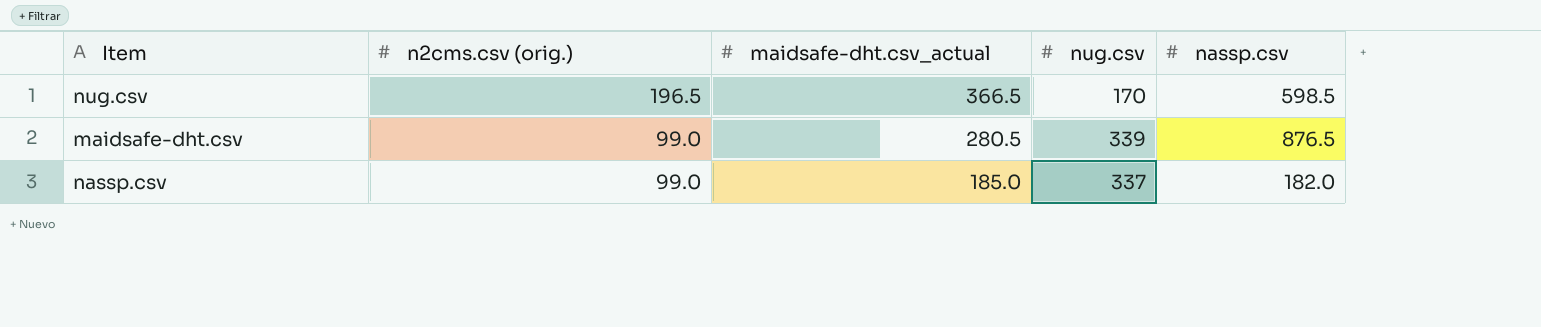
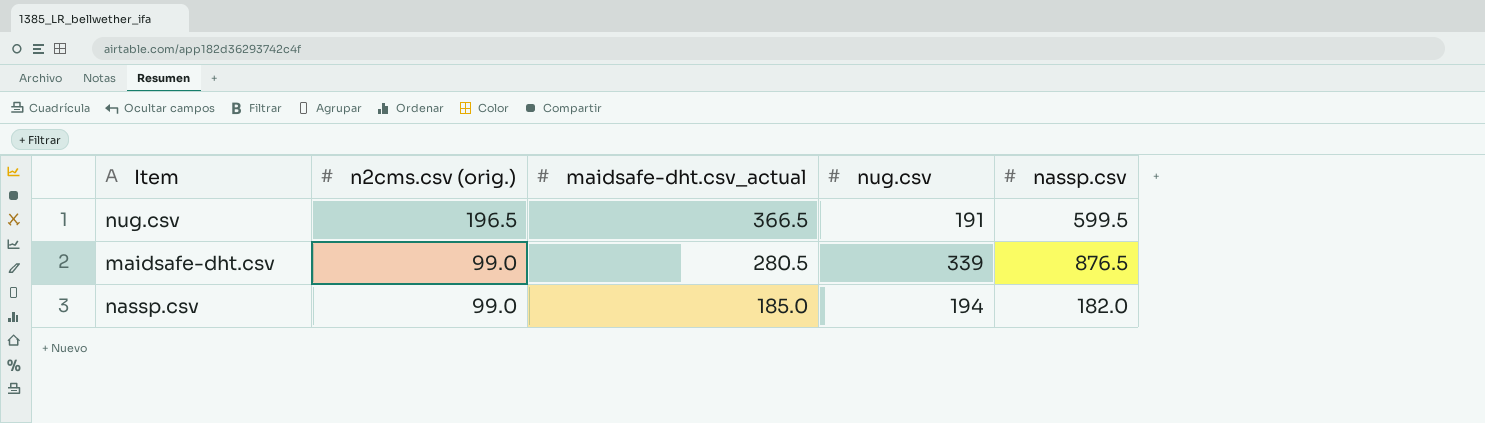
nug.csv | nug.csv: 170 -> 191
nug.csv | nassp.csv: 598.5 -> 599.5
nassp.csv | nug.csv: 337 -> 194

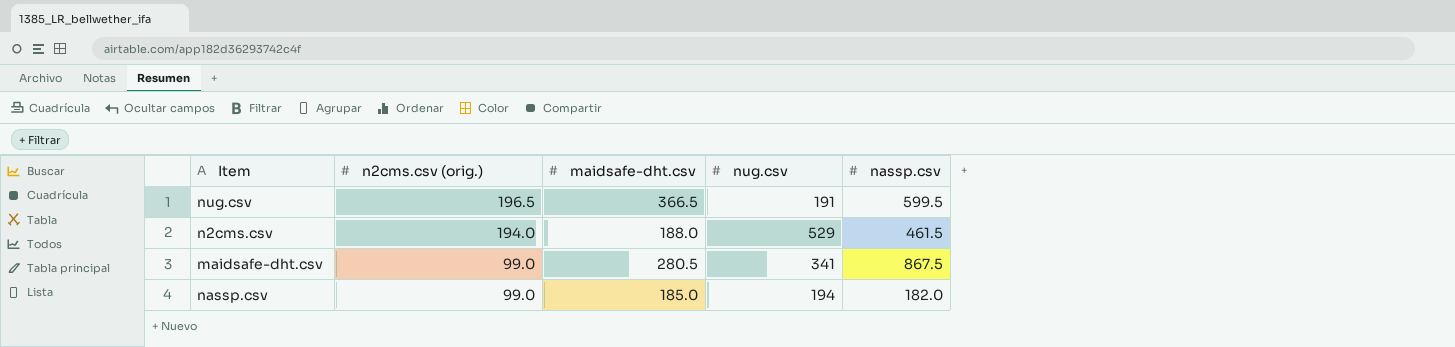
column name: maidsafe-dht.csv_actual -> maidsafe-dht.csv
row n2cms.csv: none -> 194.0 | 188.0 | 529 | 461.5
maidsafe-dht.csv | nug.csv: 339 -> 341
maidsafe-dht.csv | nassp.csv: 876.5 -> 867.5

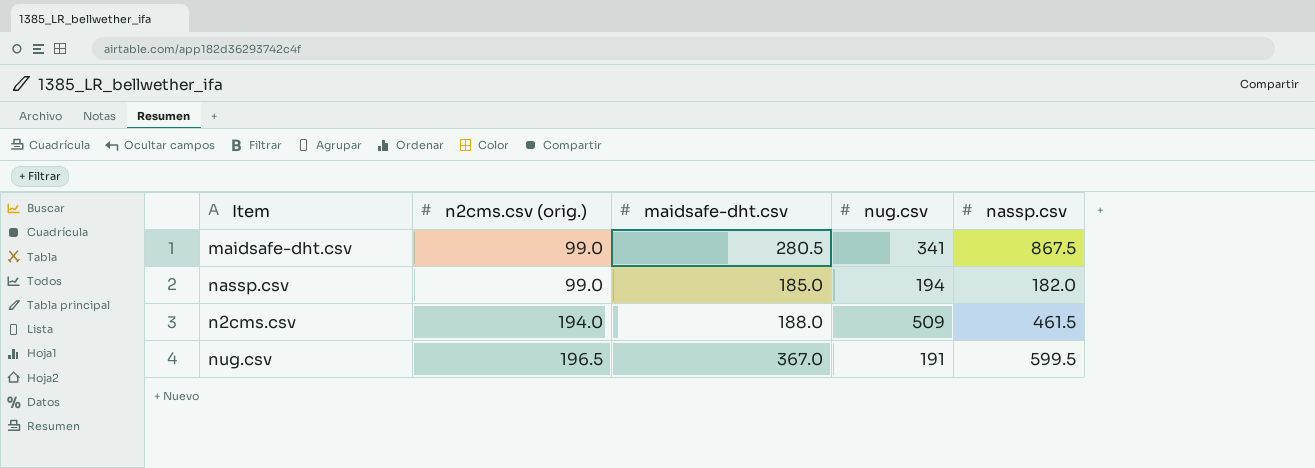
row order: n2cms.csv (orig.) descending -> n2cms.csv (orig.) ascending
n2cms.csv | nug.csv: 529 -> 509
nug.csv | maidsafe-dht.csv: 366.5 -> 367.0

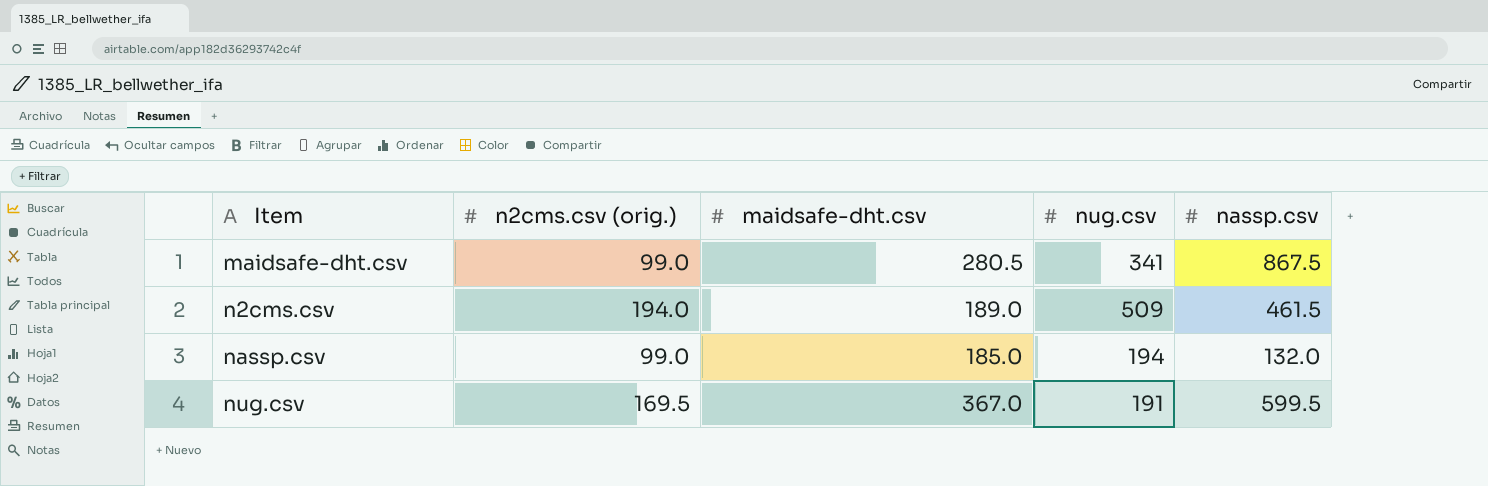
row order: n2cms.csv (orig.) ascending -> Item ascending
n2cms.csv | maidsafe-dht.csv: 188.0 -> 189.0
nassp.csv | nassp.csv: 182.0 -> 132.0
nug.csv | n2cms.csv (orig.): 196.5 -> 169.5

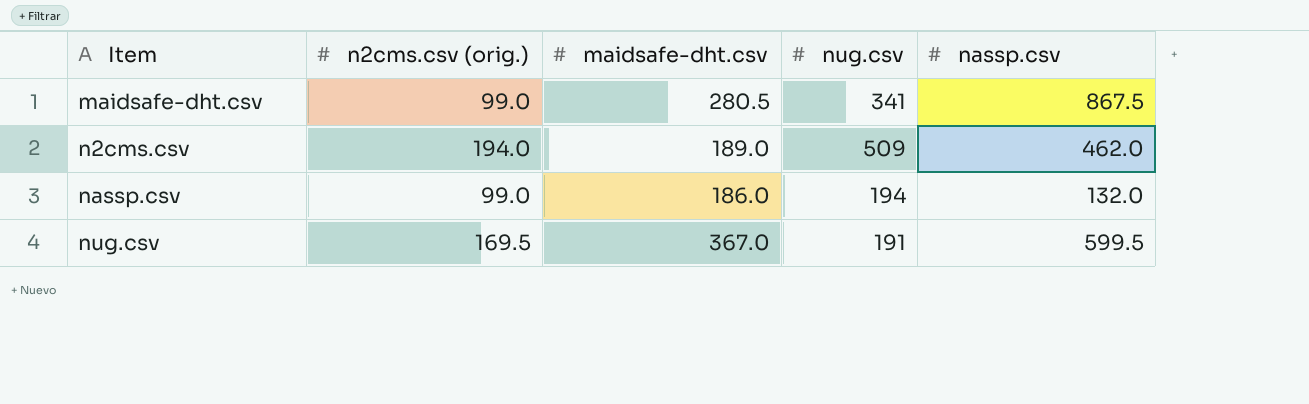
n2cms.csv | nassp.csv: 461.5 -> 462.0
nassp.csv | maidsafe-dht.csv: 185.0 -> 186.0

